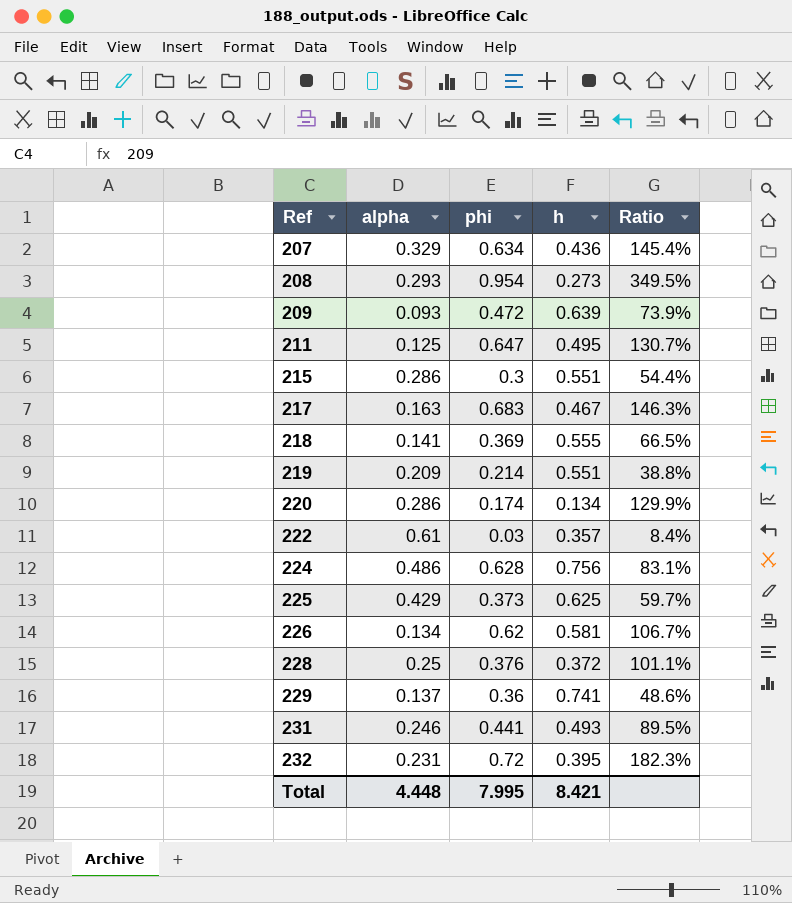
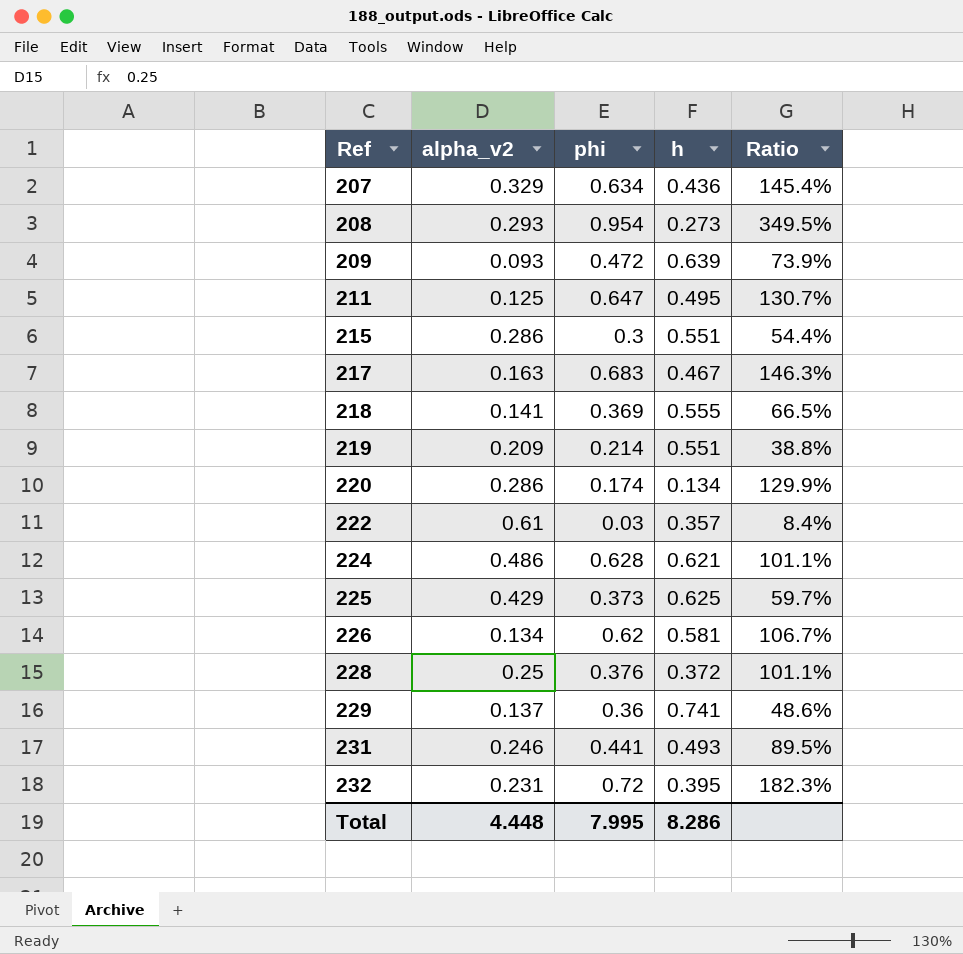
column name: alpha -> alpha_v2
224 | h: 0.756 -> 0.621
224 | Ratio: 83.1% -> 101.1%
Total | h: 8.421 -> 8.286

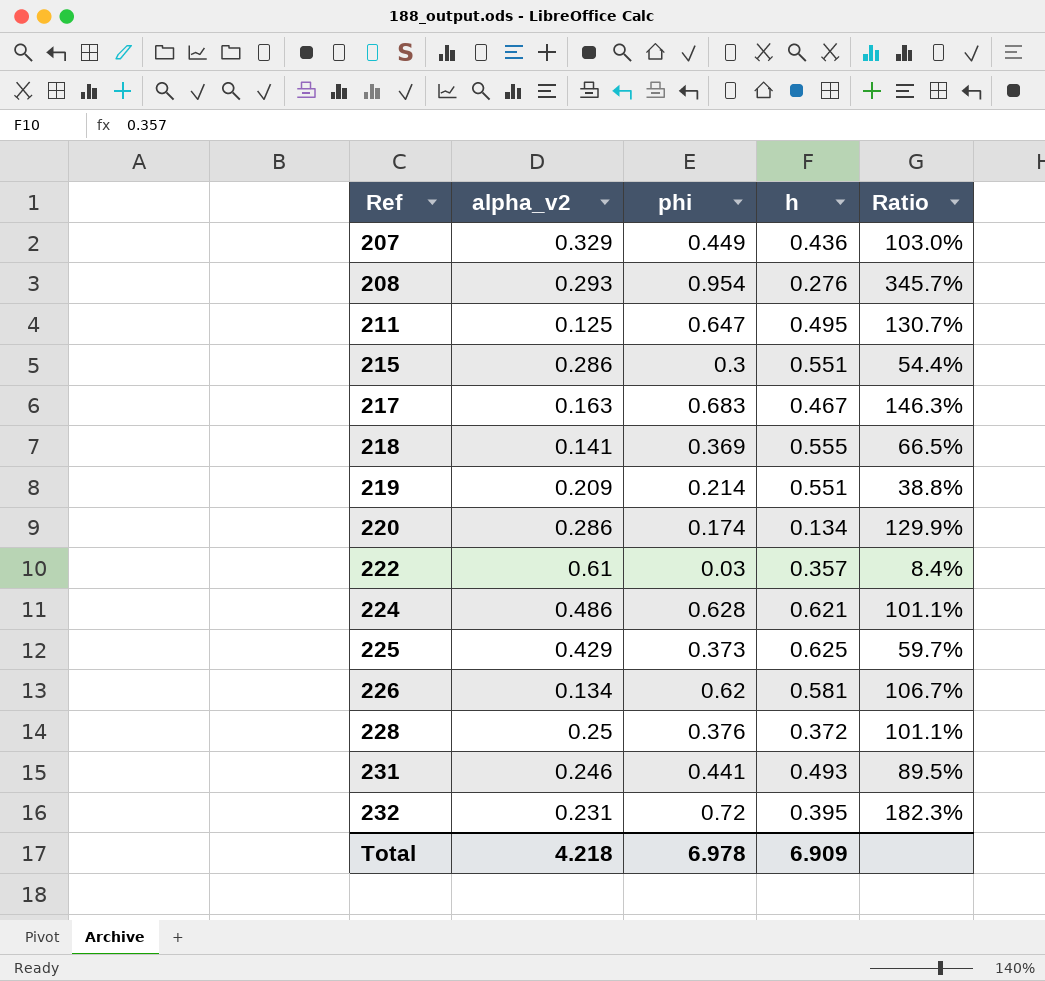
row 209: 0.093 | 0.472 | 0.639 | 73.9% -> none
row 229: 0.137 | 0.36 | 0.741 | 48.6% -> none
207 | phi: 0.634 -> 0.449
207 | Ratio: 145.4% -> 103.0%
208 | h: 0.273 -> 0.276
208 | Ratio: 349.5% -> 345.7%
Total | alpha_v2: 4.448 -> 4.218
Total | phi: 7.995 -> 6.978
Total | h: 8.286 -> 6.909

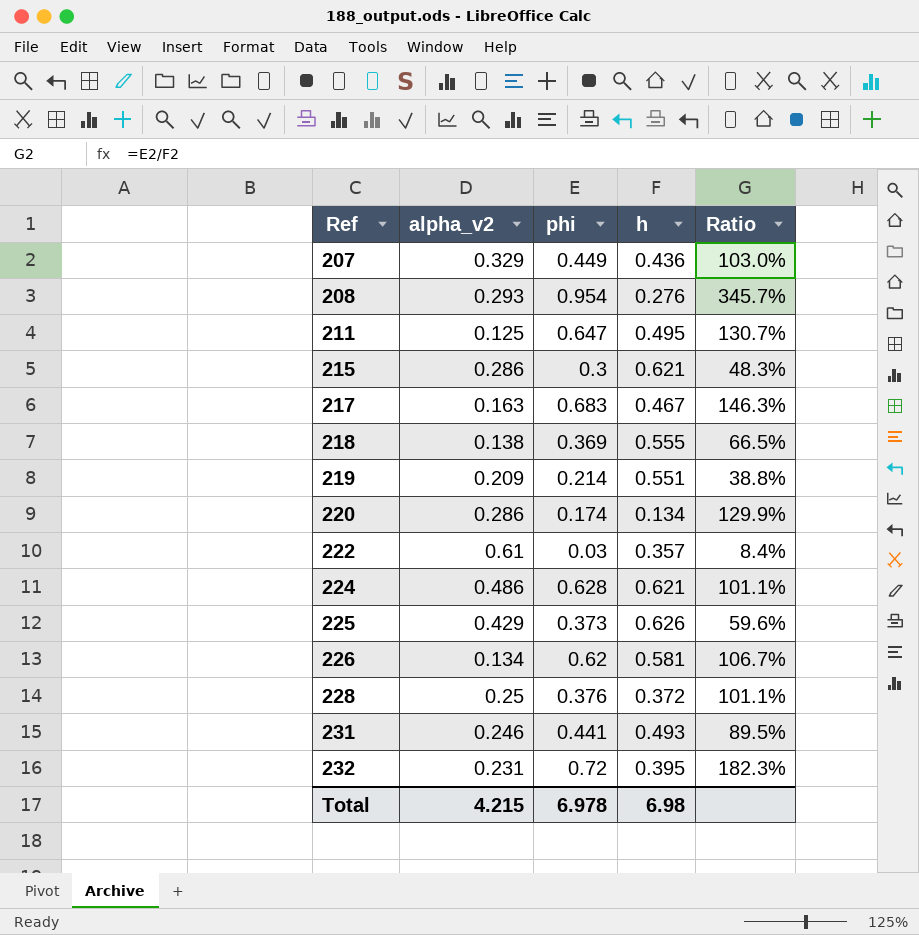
215 | h: 0.551 -> 0.621
215 | Ratio: 54.4% -> 48.3%
218 | alpha_v2: 0.141 -> 0.138
225 | h: 0.625 -> 0.626
225 | Ratio: 59.7% -> 59.6%
Total | alpha_v2: 4.218 -> 4.215
Total | h: 6.909 -> 6.98

